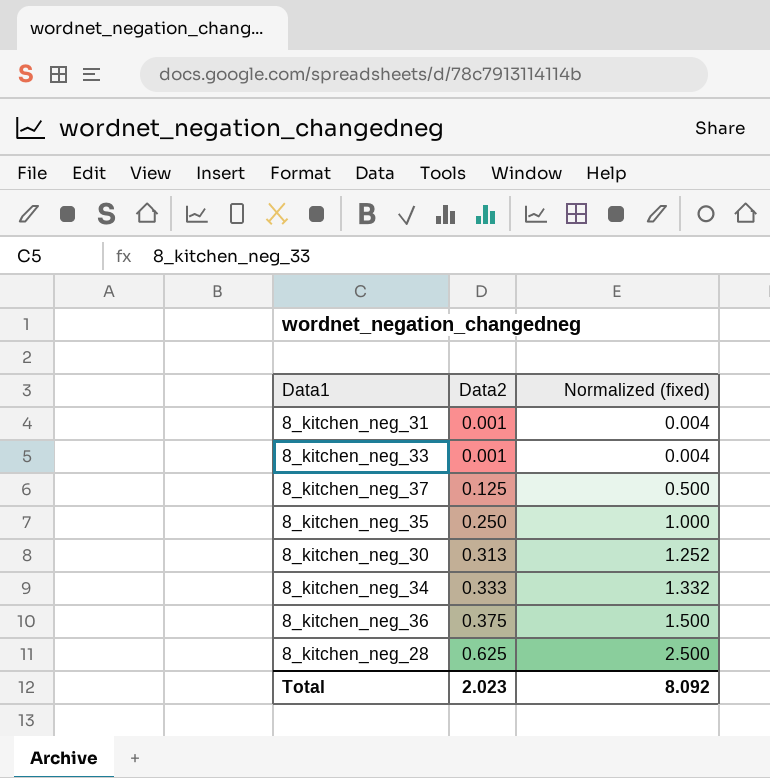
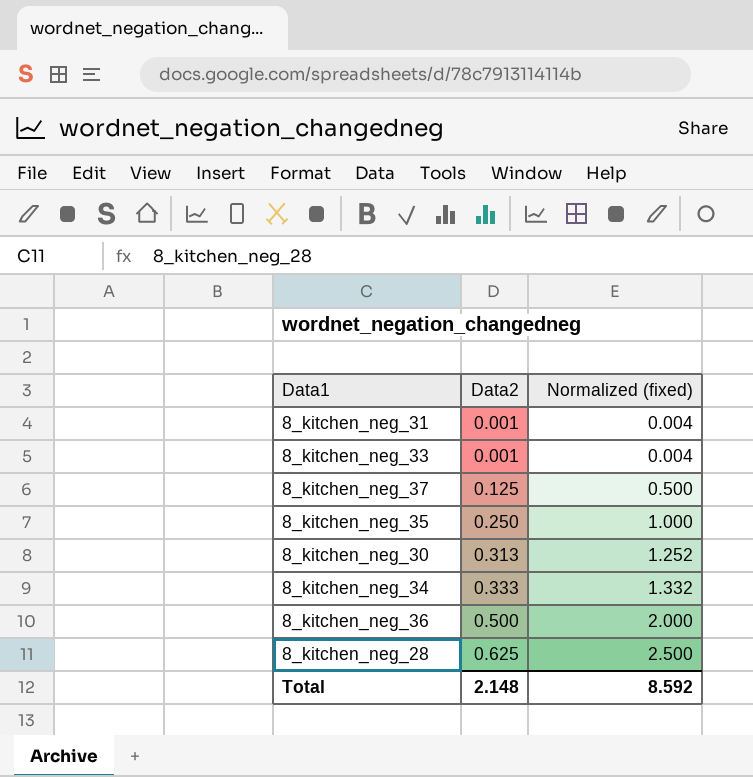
8_kitchen_neg_36 | Data2: 0.375 -> 0.500
8_kitchen_neg_36 | Normalized (fixed): 1.500 -> 2.000
Total | Data2: 2.023 -> 2.148
Total | Normalized (fixed): 8.092 -> 8.592

